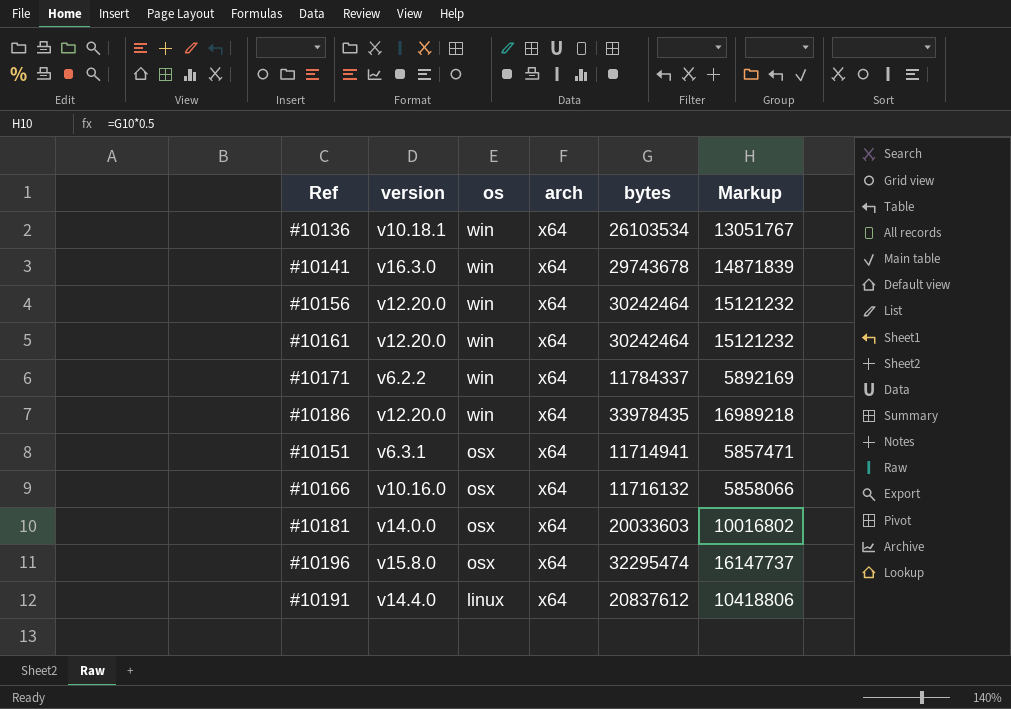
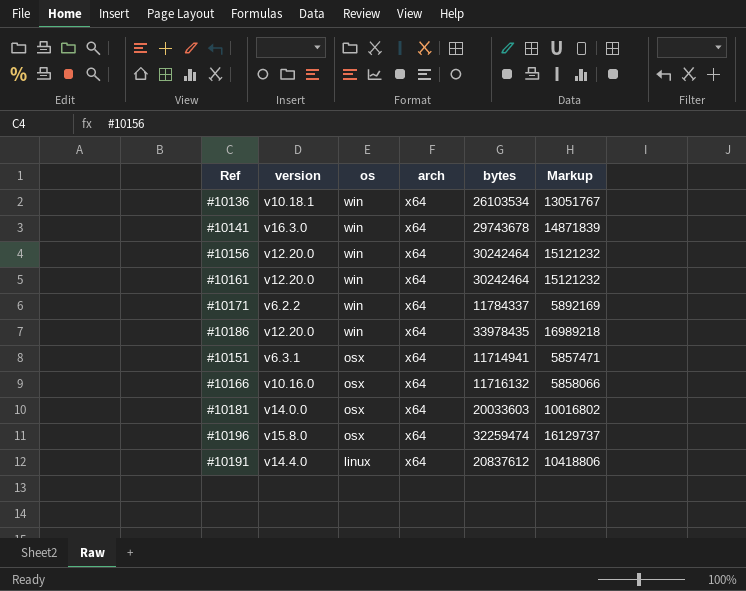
#10196 | bytes: 32295474 -> 32259474
#10196 | Markup: 16147737 -> 16129737

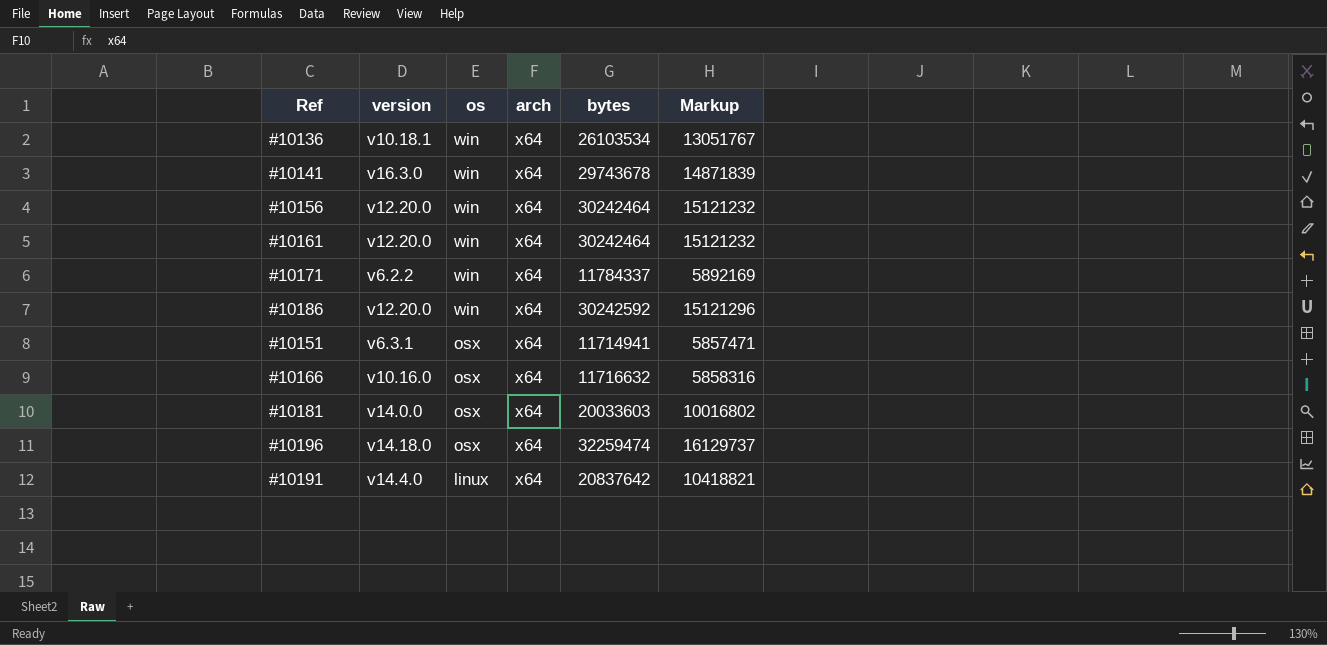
#10186 | bytes: 33978435 -> 30242592
#10186 | Markup: 16989218 -> 15121296
#10166 | bytes: 11716132 -> 11716632
#10166 | Markup: 5858066 -> 5858316
#10196 | version: v15.8.0 -> v14.18.0
#10191 | bytes: 20837612 -> 20837642
#10191 | Markup: 10418806 -> 10418821

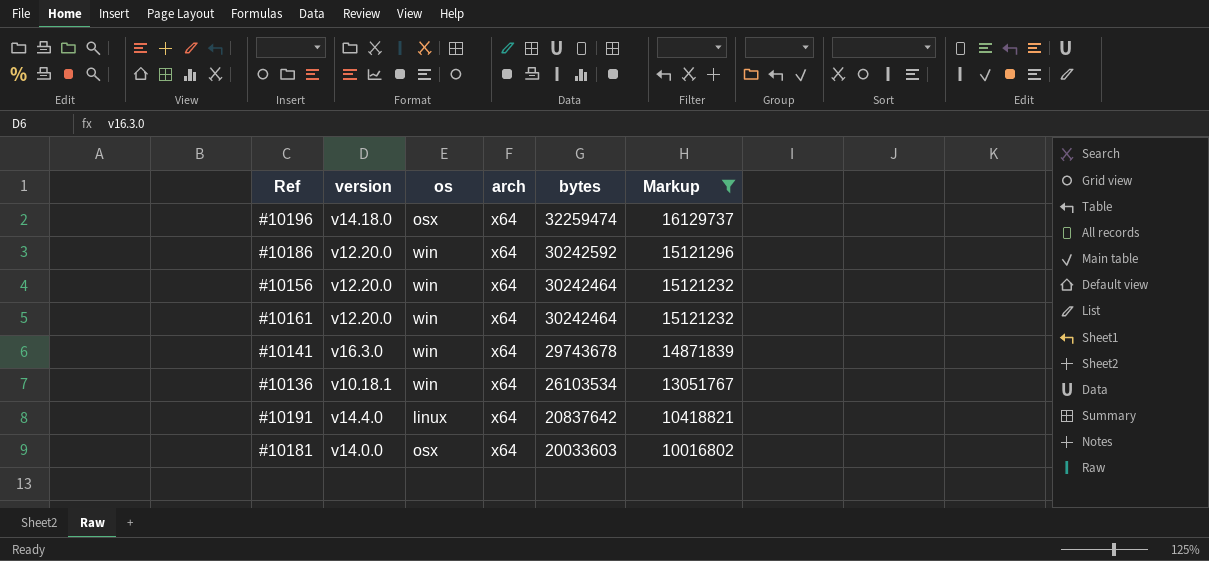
filter: none -> Markup >= 10016802
row order: os descending -> bytes descending

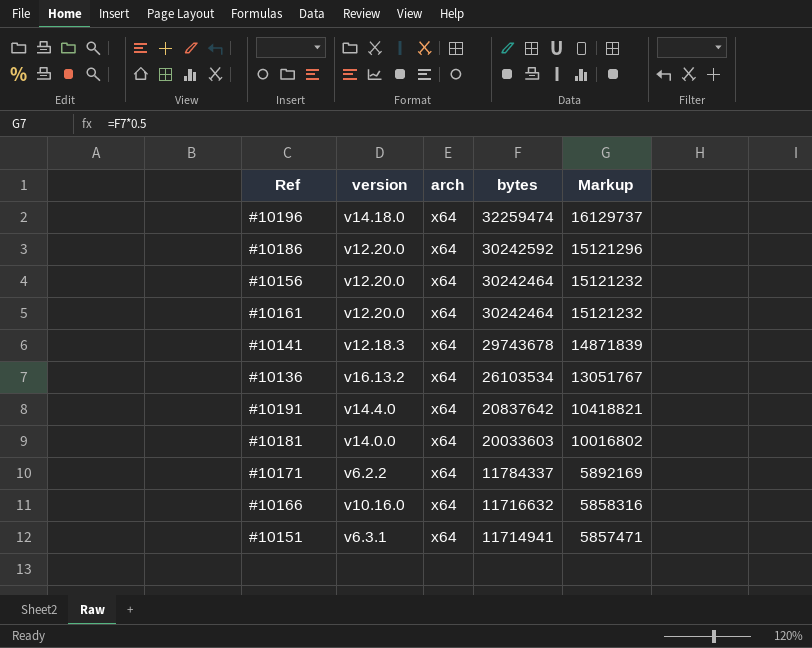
filter: Markup >= 10016802 -> none
column os | position: 3 -> none
#10141 | version: v16.3.0 -> v12.18.3
#10136 | version: v10.18.1 -> v16.13.2

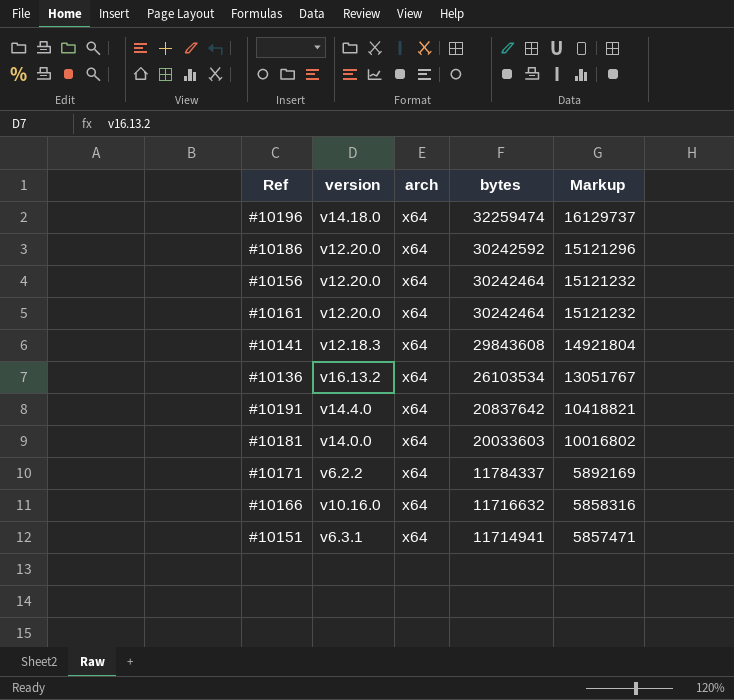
#10141 | bytes: 29743678 -> 29843608
#10141 | Markup: 14871839 -> 14921804

